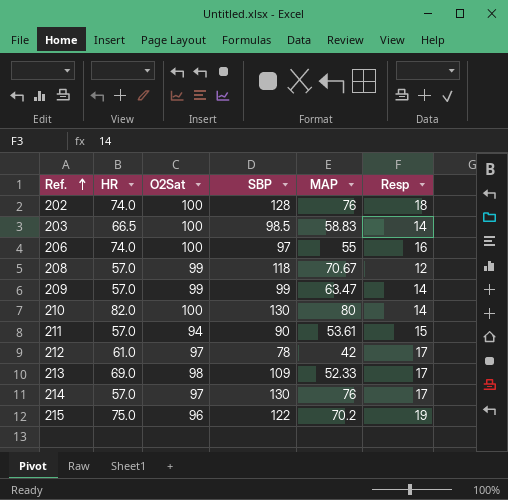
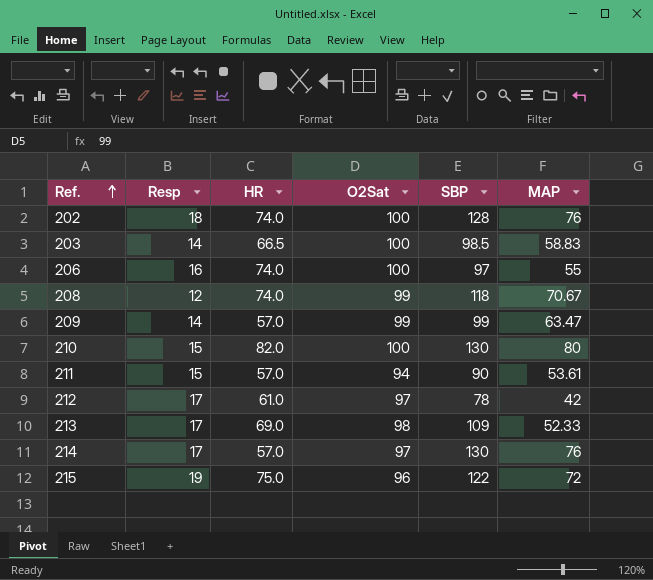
column Resp | position: 6 -> 2
208 | HR: 57.0 -> 74.0
210 | Resp: 14 -> 15
215 | MAP: 70.2 -> 72

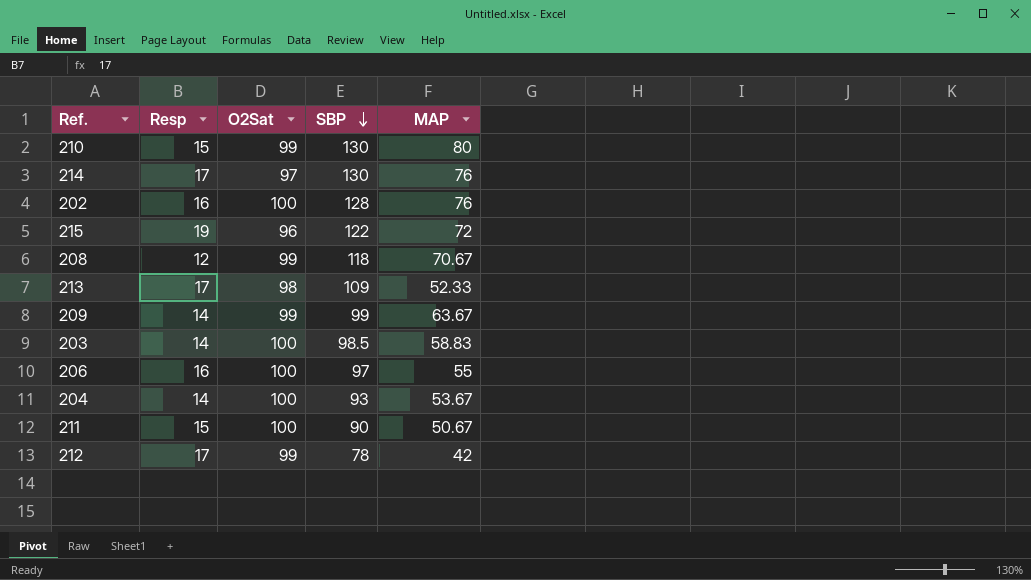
row order: Ref. ascending -> SBP descending
column HR | position: 3 -> none
210 | O2Sat: 100 -> 99
202 | Resp: 18 -> 16
209 | MAP: 63.47 -> 63.67
row 204: none -> 14 | 100 | 93 | 53.67
211 | O2Sat: 94 -> 100
211 | MAP: 53.61 -> 50.67
212 | O2Sat: 97 -> 99

